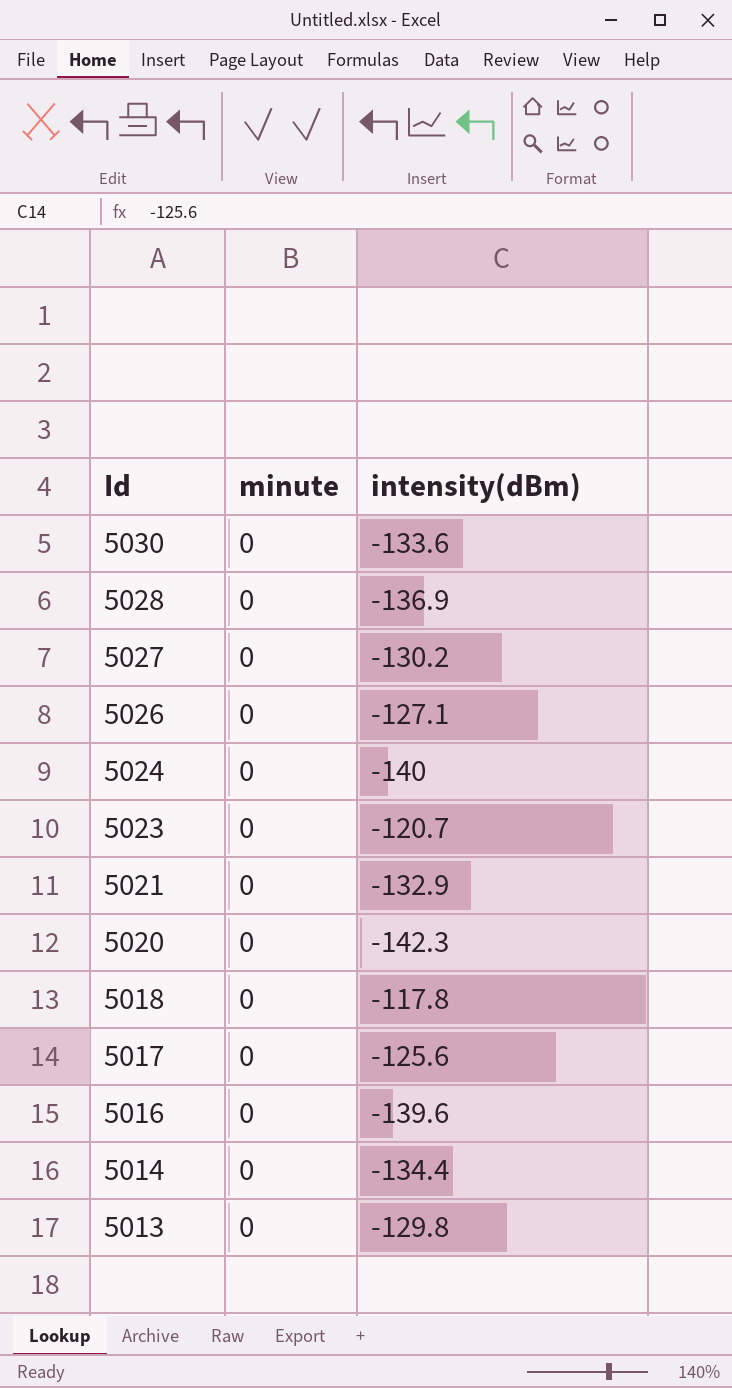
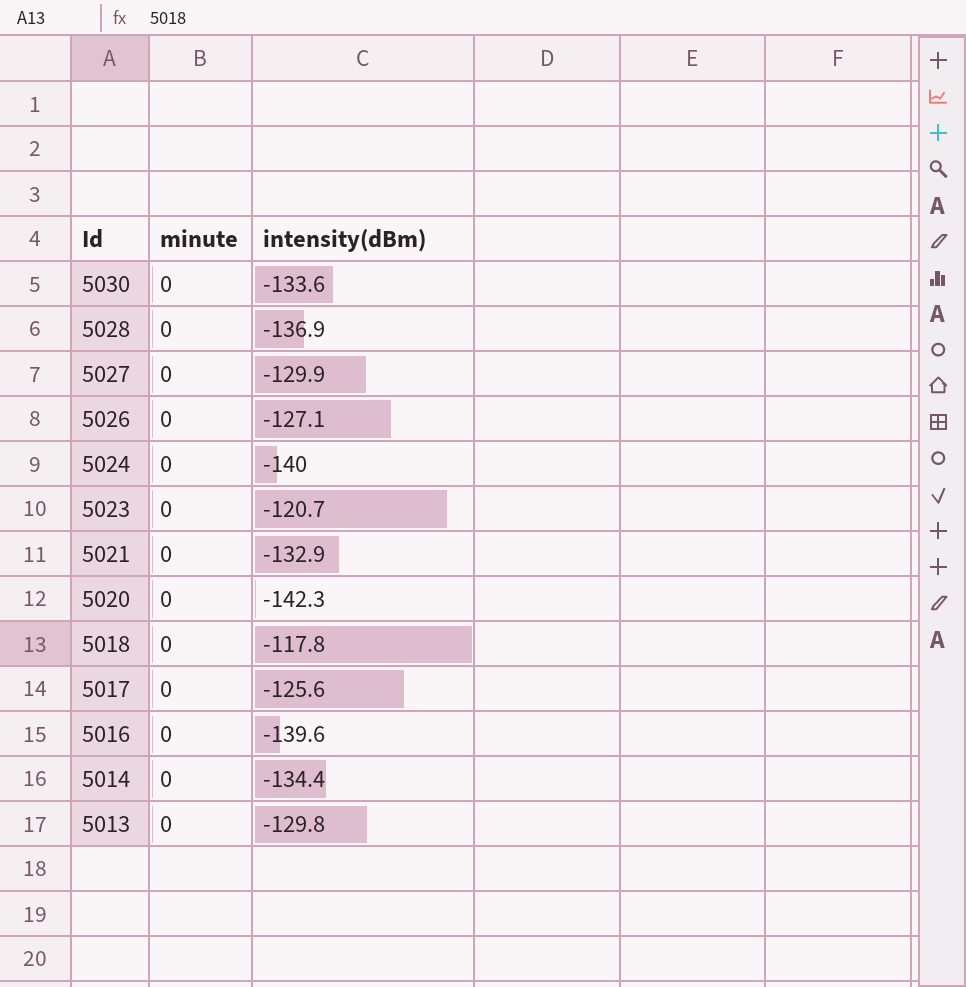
5027 | intensity(dBm): -130.2 -> -129.9

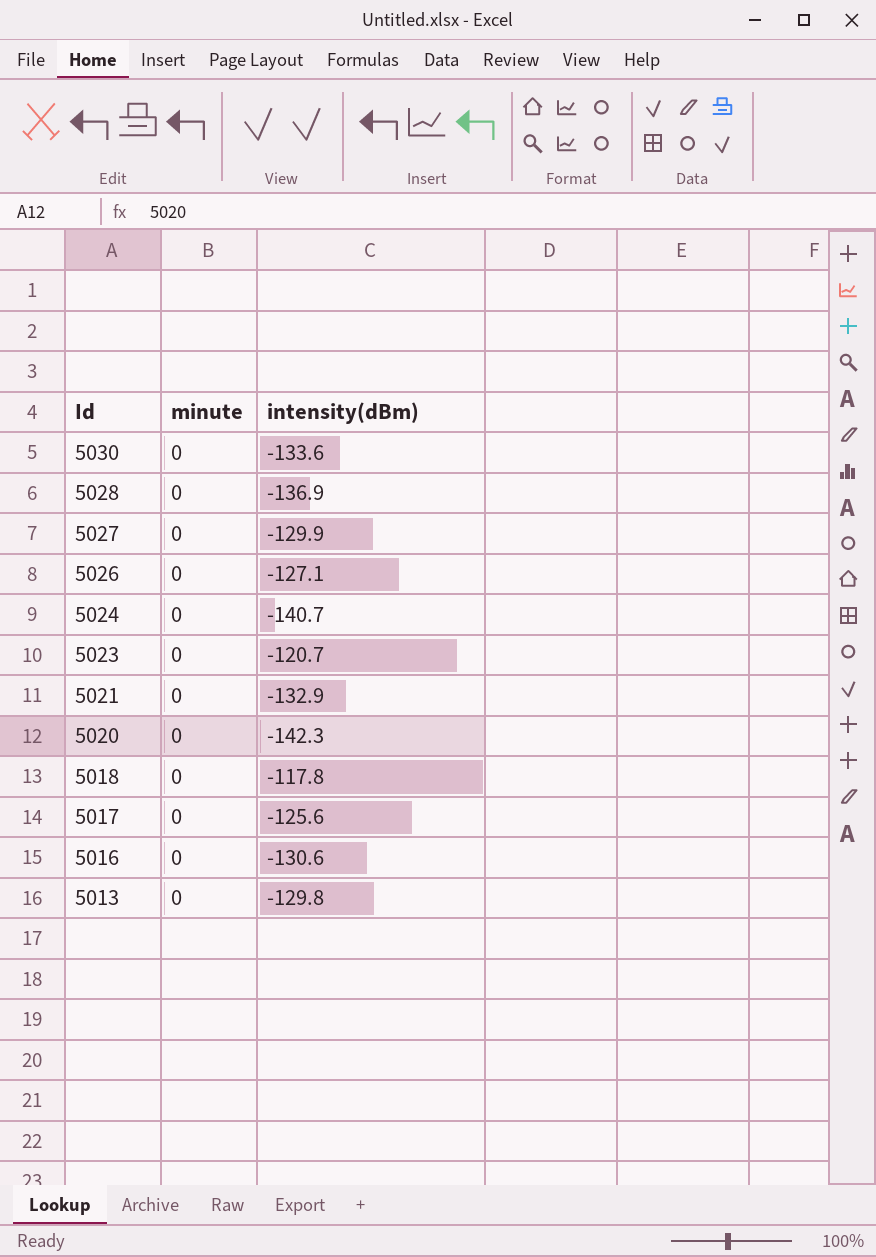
row 5014: 0 | -134.4 -> none
5024 | intensity(dBm): -140 -> -140.7
5016 | intensity(dBm): -139.6 -> -130.6

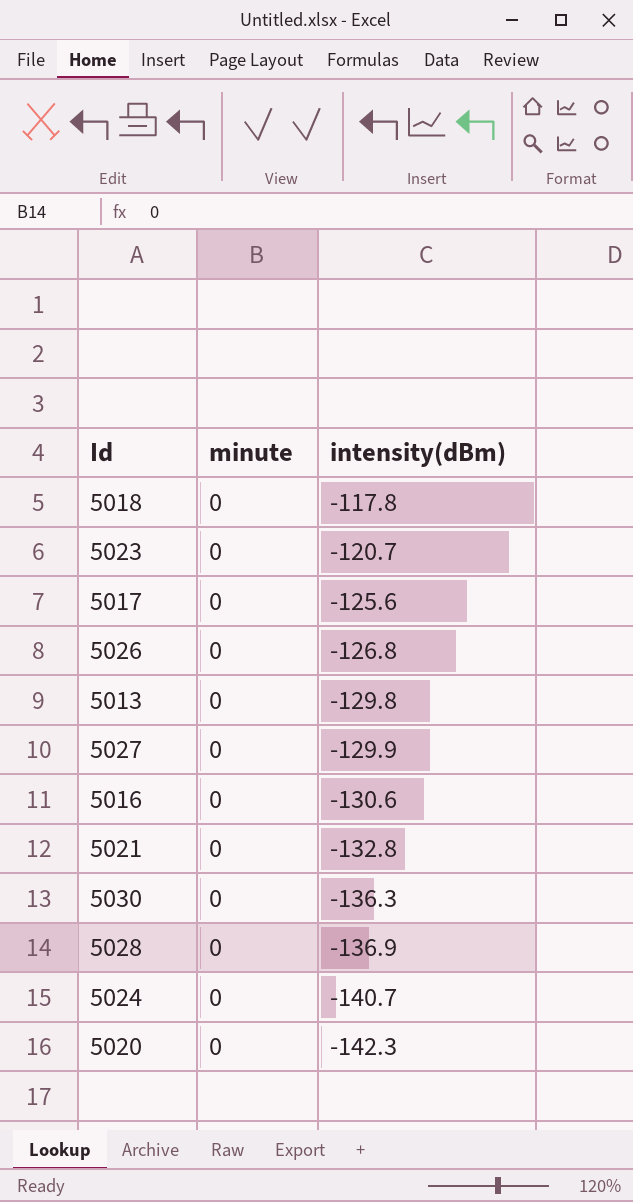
row order: Id descending -> intensity(dBm) descending
5026 | intensity(dBm): -127.1 -> -126.8
5021 | intensity(dBm): -132.9 -> -132.8
5030 | intensity(dBm): -133.6 -> -136.3

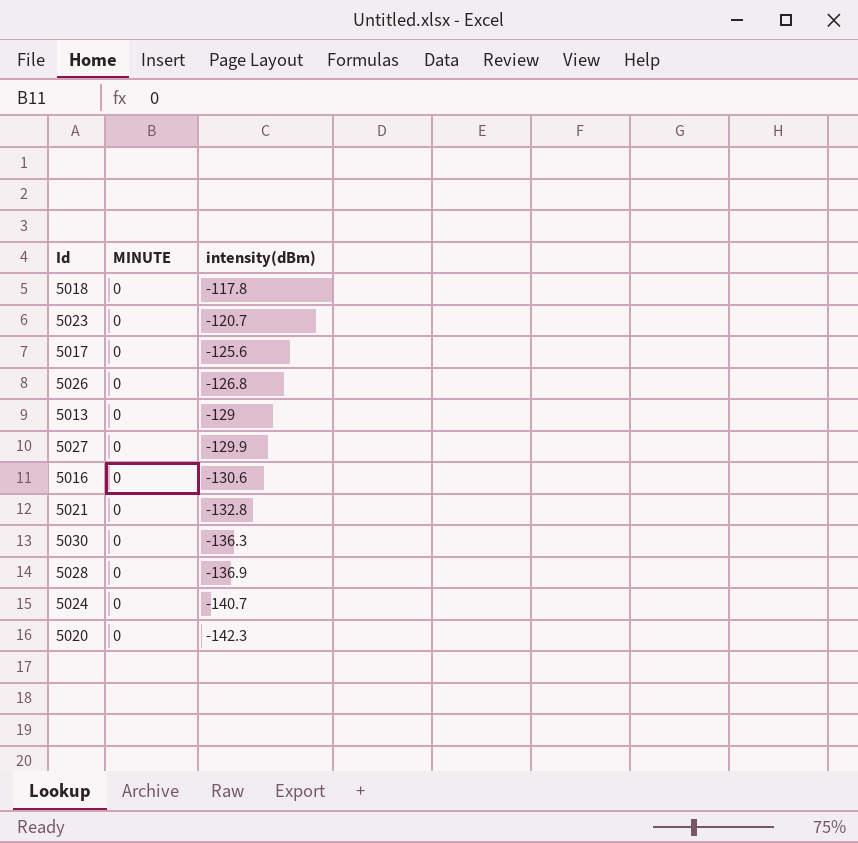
column name: minute -> MINUTE
5013 | intensity(dBm): -129.8 -> -129

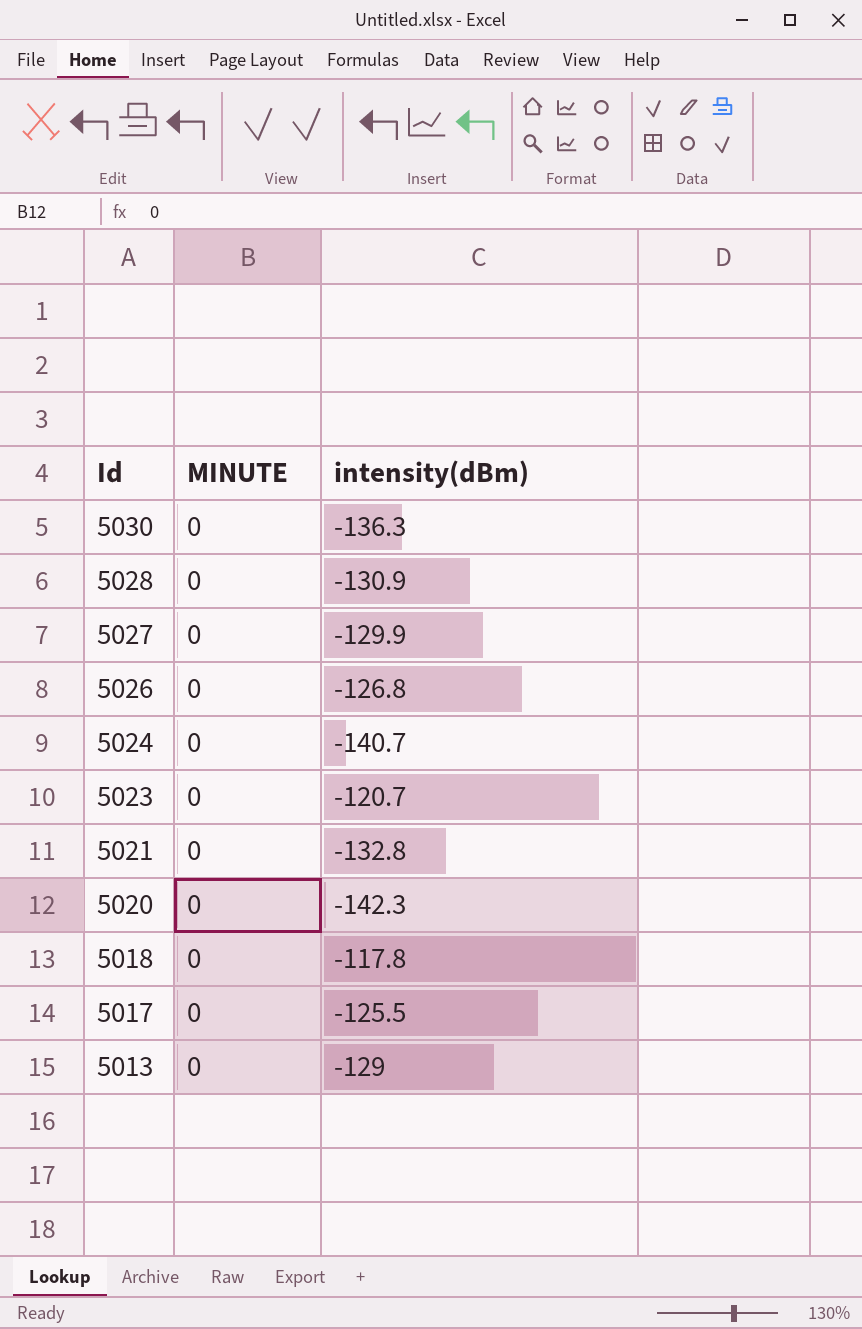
row order: intensity(dBm) descending -> Id descending
row 5016: 0 | -130.6 -> none
5028 | intensity(dBm): -136.9 -> -130.9
5017 | intensity(dBm): -125.6 -> -125.5

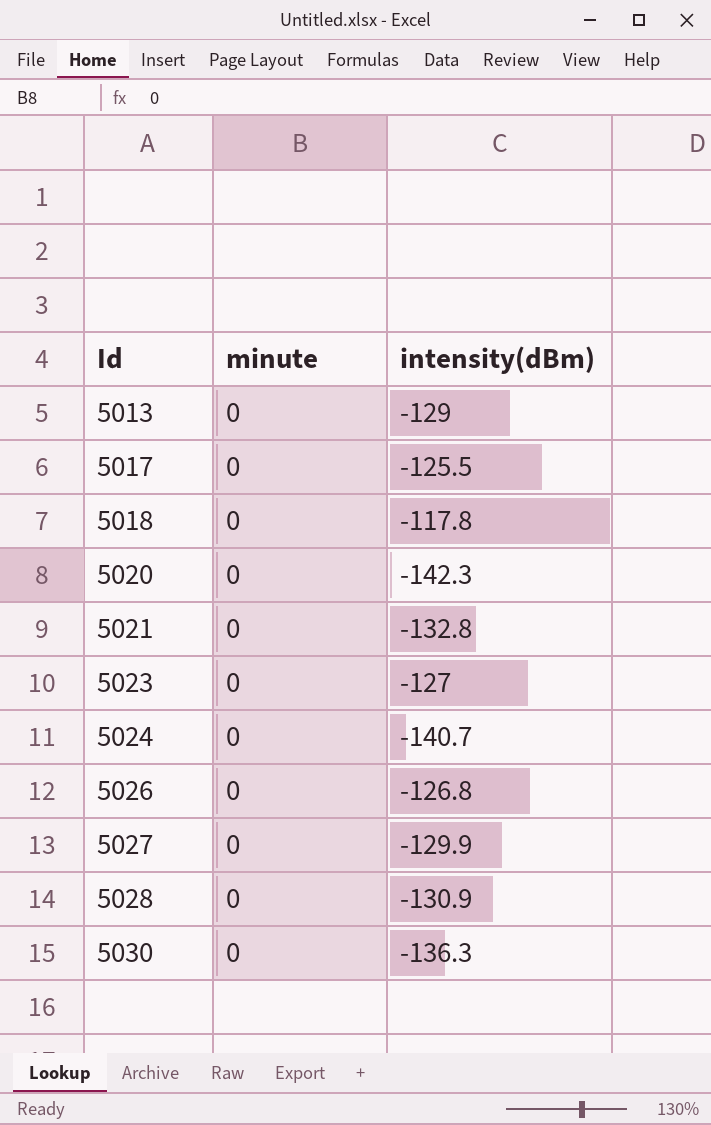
row order: Id descending -> Id ascending
column name: MINUTE -> minute
5023 | intensity(dBm): -120.7 -> -127

